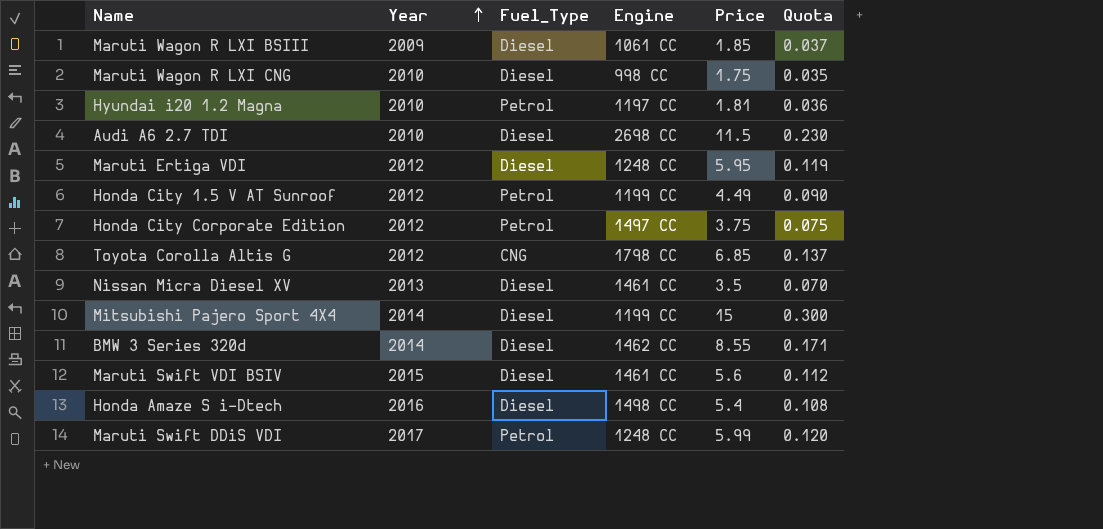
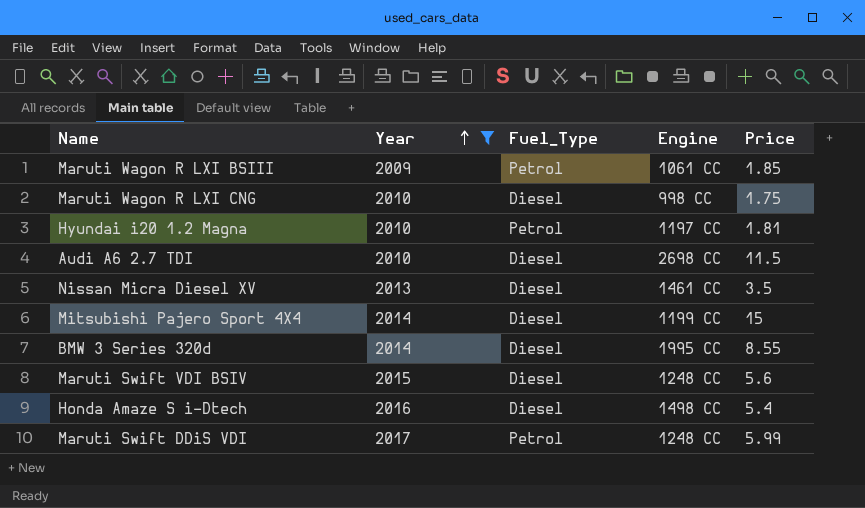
filter: none -> Year != 2012
column Quota | formula: [Price] * 0.02 -> none
Maruti Wagon R LXI BSIII | Fuel_Type: Diesel -> Petrol
BMW 3 Series 320d | Engine: 1462 CC -> 1995 CC
Maruti Swift VDI BSIV | Engine: 1461 CC -> 1248 CC

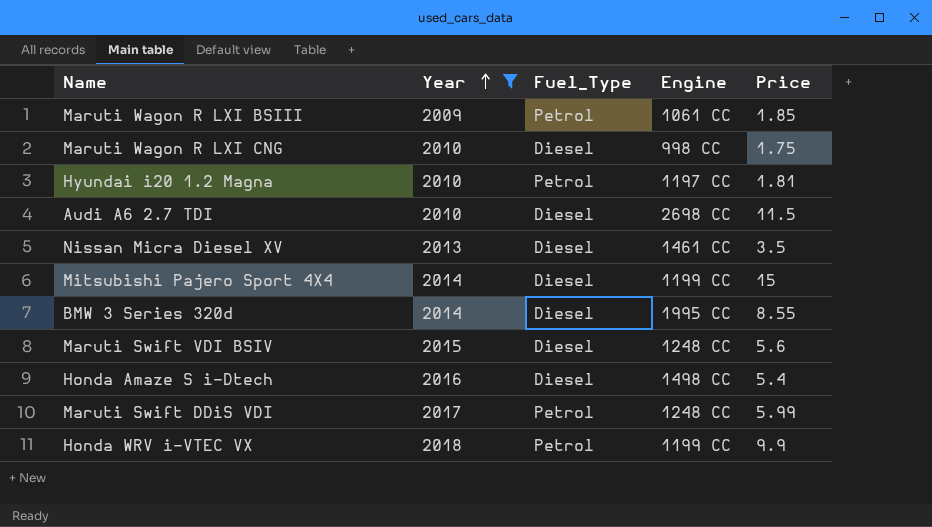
row Honda WRV i-VTEC VX: none -> 2018 | Petrol | 1199 CC | 9.9

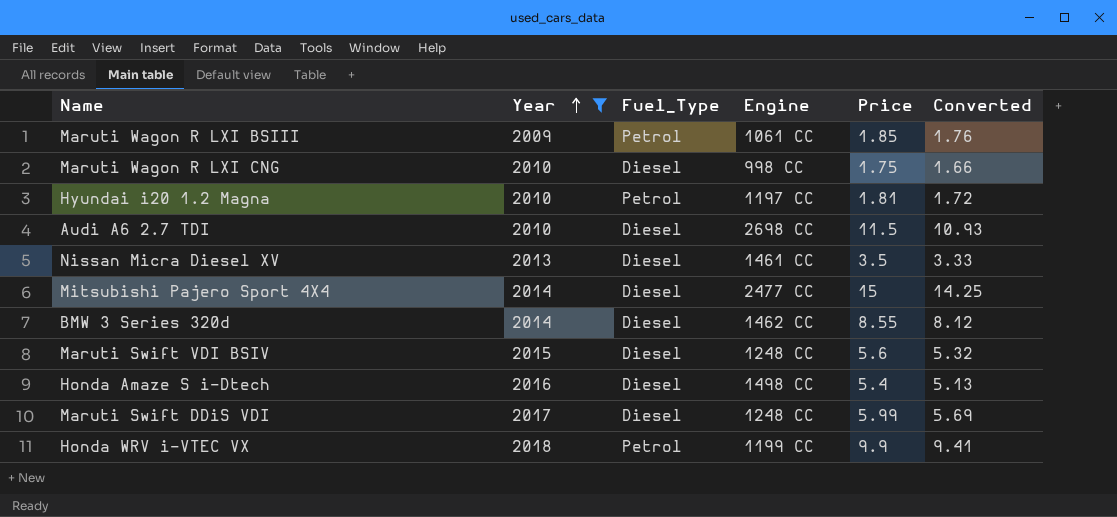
column Converted | formula: none -> [Price] * 0.95
Mitsubishi Pajero Sport 4X4 | Engine: 1199 CC -> 2477 CC
BMW 3 Series 320d | Engine: 1995 CC -> 1462 CC
Maruti Swift DDiS VDI | Fuel_Type: Petrol -> Diesel

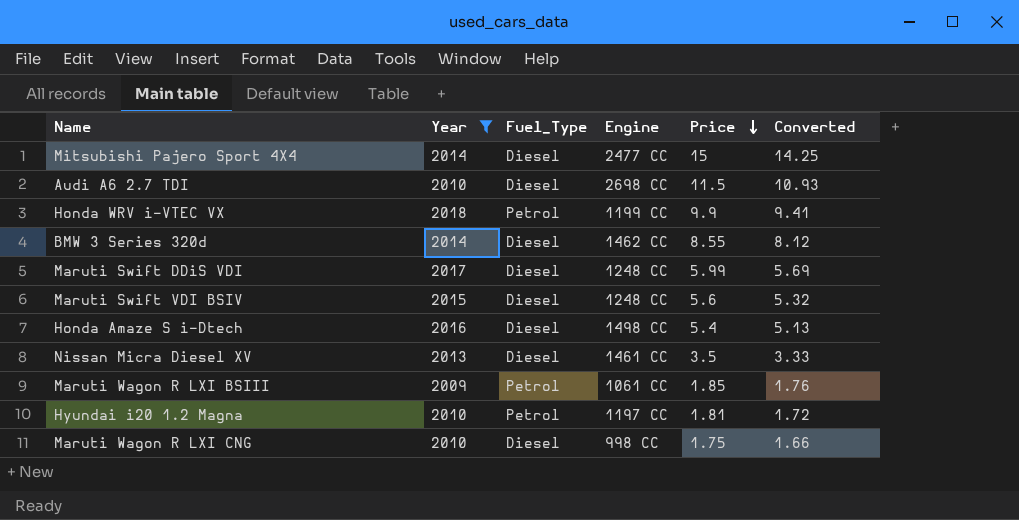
row order: Year ascending -> Price descending

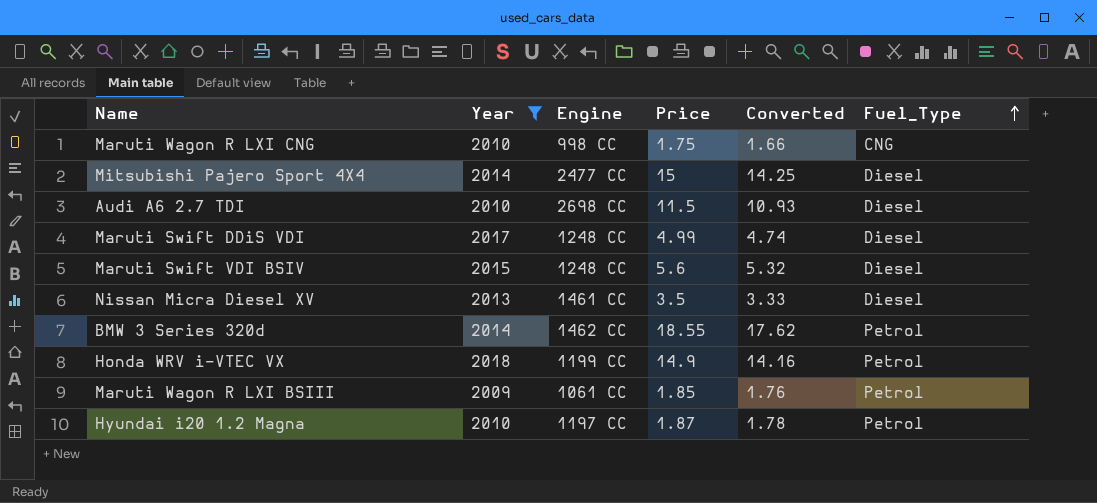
row order: Price descending -> Fuel_Type ascending
column Fuel_Type | position: 3 -> 6
row Honda Amaze S i-Dtech: 2016 | Diesel | 1498 CC | 5.4 | 5.13 -> none
Maruti Wagon R LXI CNG | Fuel_Type: Diesel -> CNG
Maruti Swift DDiS VDI | Price: 5.99 -> 4.99
Maruti Swift DDiS VDI | Converted: 5.69 -> 4.74
BMW 3 Series 320d | Price: 8.55 -> 18.55
BMW 3 Series 320d | Converted: 8.12 -> 17.62
BMW 3 Series 320d | Fuel_Type: Diesel -> Petrol
Honda WRV i-VTEC VX | Price: 9.9 -> 14.9
Honda WRV i-VTEC VX | Converted: 9.41 -> 14.16
Hyundai i20 1.2 Magna | Price: 1.81 -> 1.87
Hyundai i20 1.2 Magna | Converted: 1.72 -> 1.78

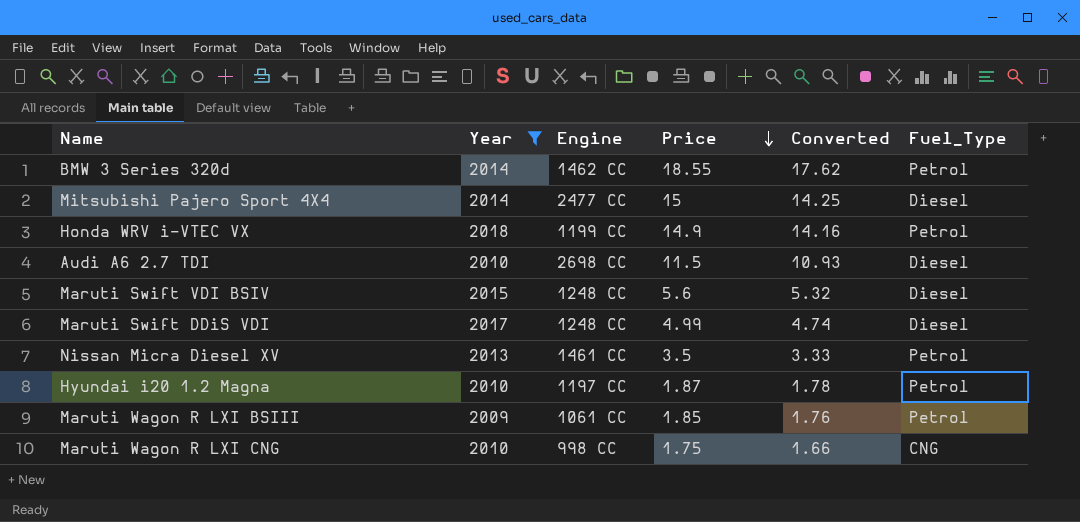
row order: Fuel_Type ascending -> Price descending
Nissan Micra Diesel XV | Fuel_Type: Diesel -> Petrol

